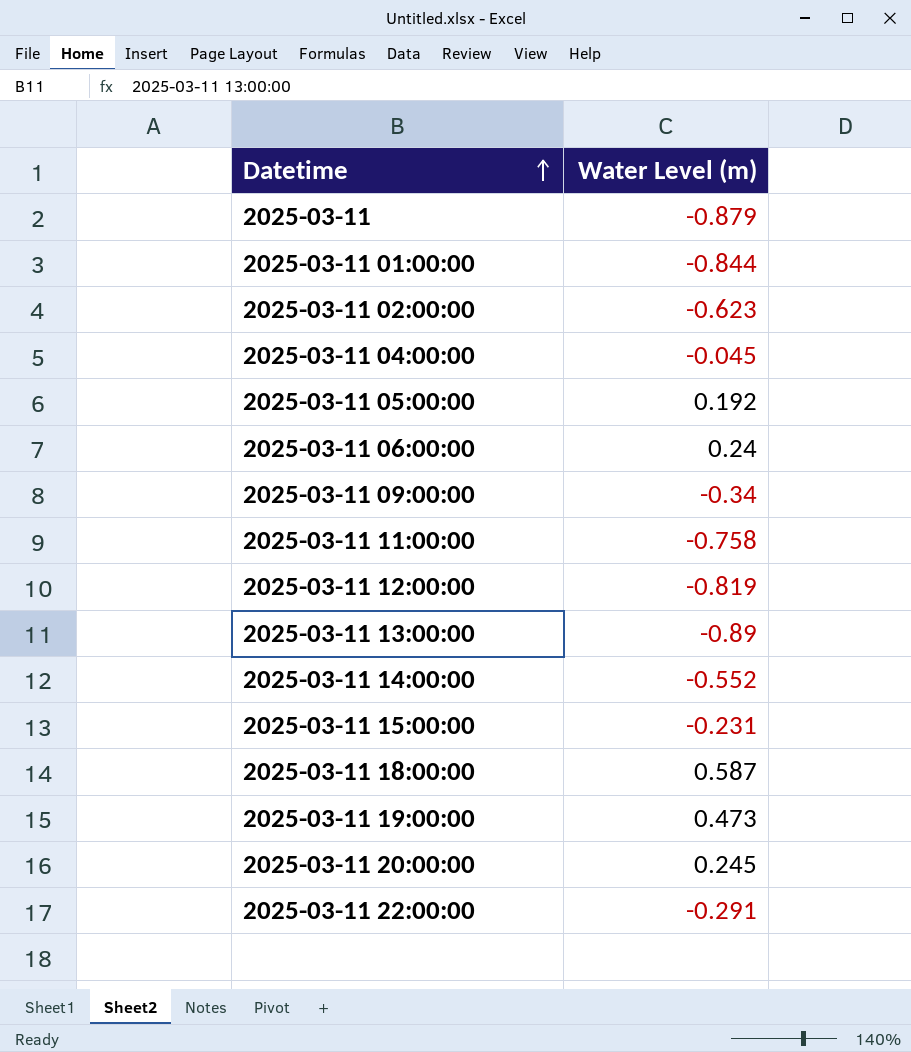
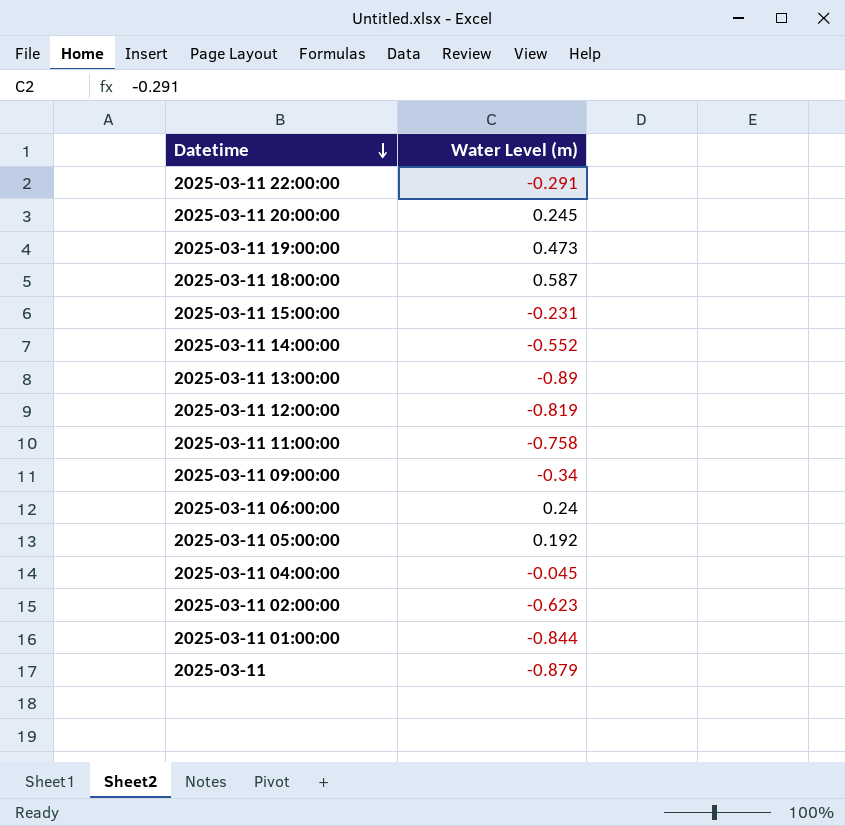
row order: Datetime ascending -> Datetime descending

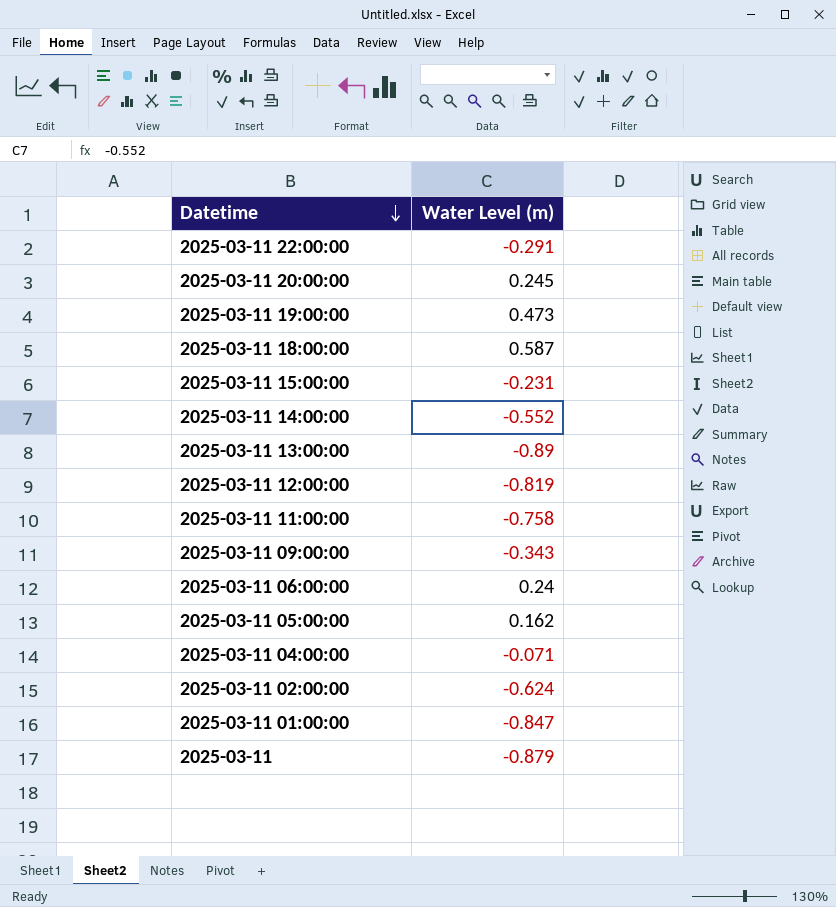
2025-03-11 09:00:00 | Water Level (m): -0.34 -> -0.343
2025-03-11 05:00:00 | Water Level (m): 0.192 -> 0.162
2025-03-11 04:00:00 | Water Level (m): -0.045 -> -0.071
2025-03-11 02:00:00 | Water Level (m): -0.623 -> -0.624
2025-03-11 01:00:00 | Water Level (m): -0.844 -> -0.847

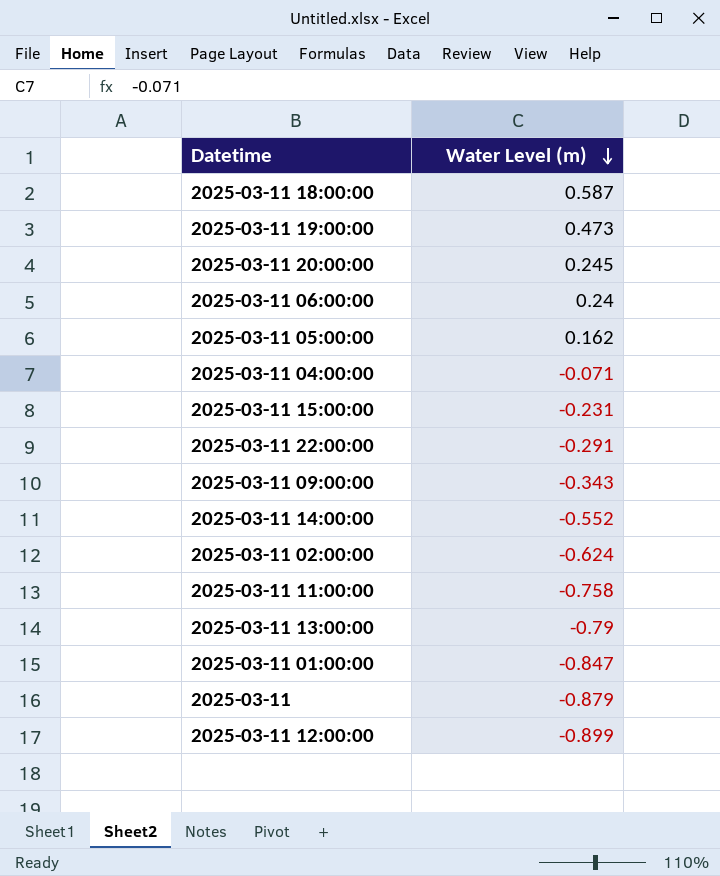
row order: Datetime descending -> Water Level (m) descending
2025-03-11 13:00:00 | Water Level (m): -0.89 -> -0.79
2025-03-11 12:00:00 | Water Level (m): -0.819 -> -0.899

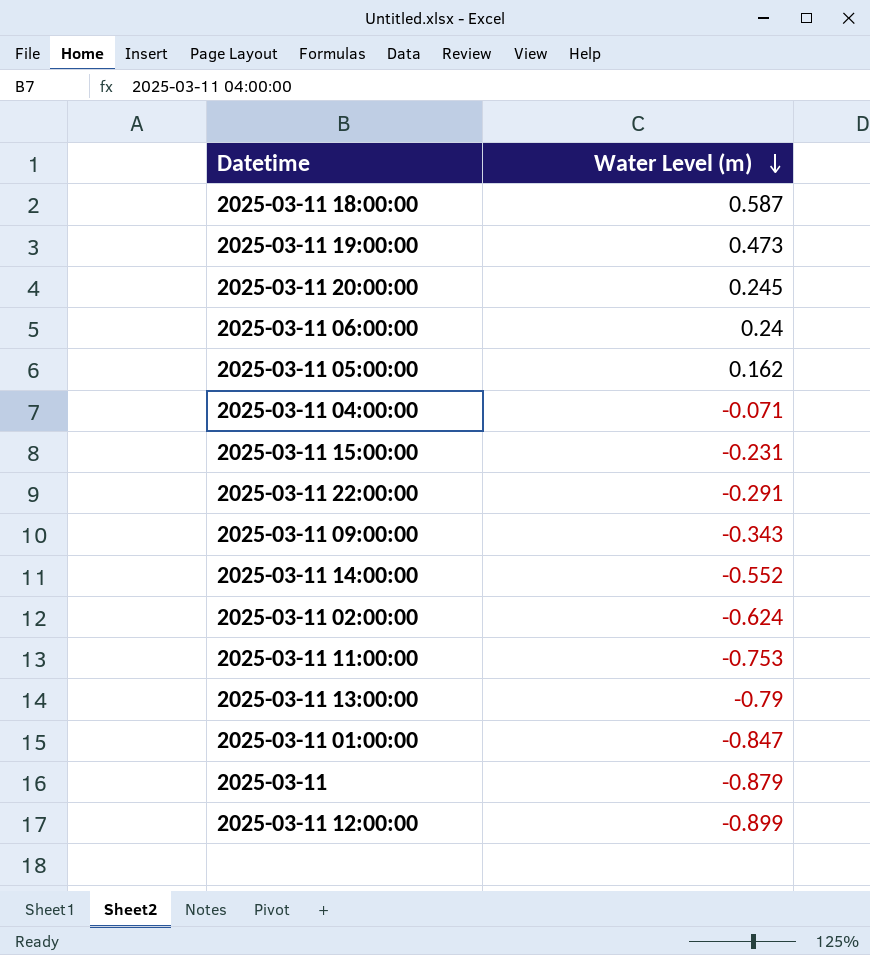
2025-03-11 11:00:00 | Water Level (m): -0.758 -> -0.753

